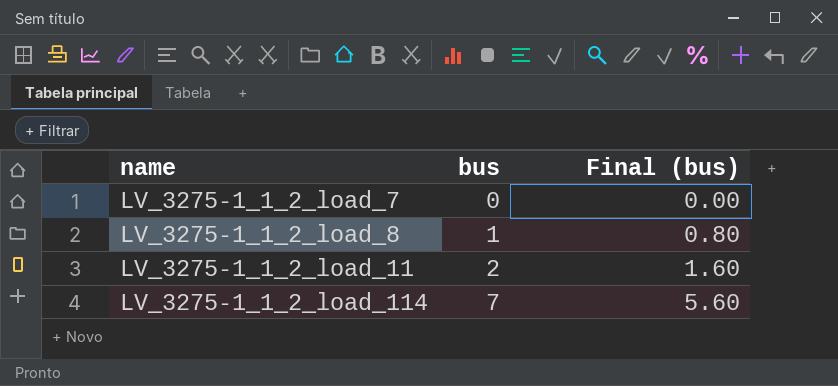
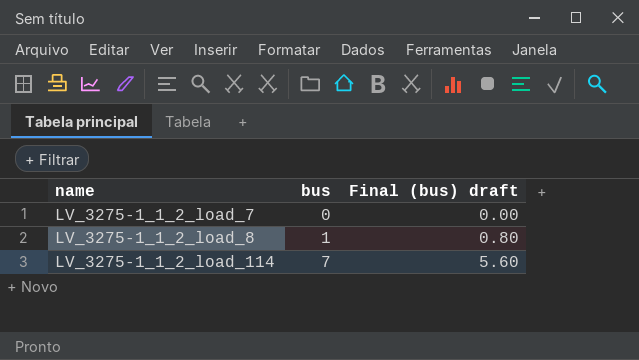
column name: Final (bus) -> Final (bus) draft
row LV_3275-1_1_2_load_11: 2 | 1.60 -> none

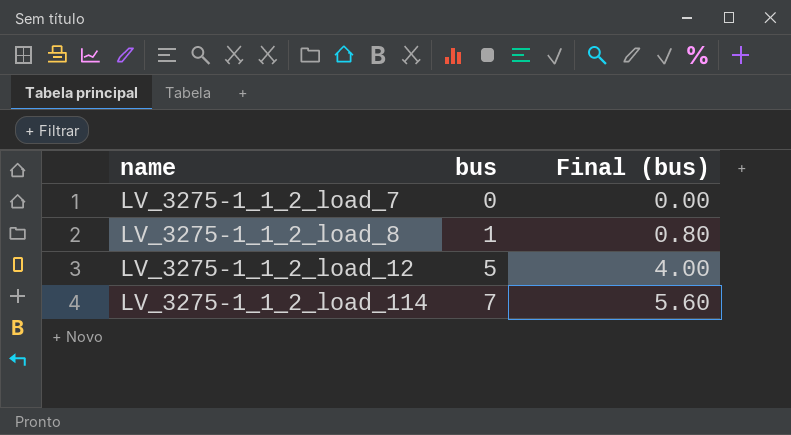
column name: Final (bus) draft -> Final (bus)
row LV_3275-1_1_2_load_12: none -> 5 | 4.00

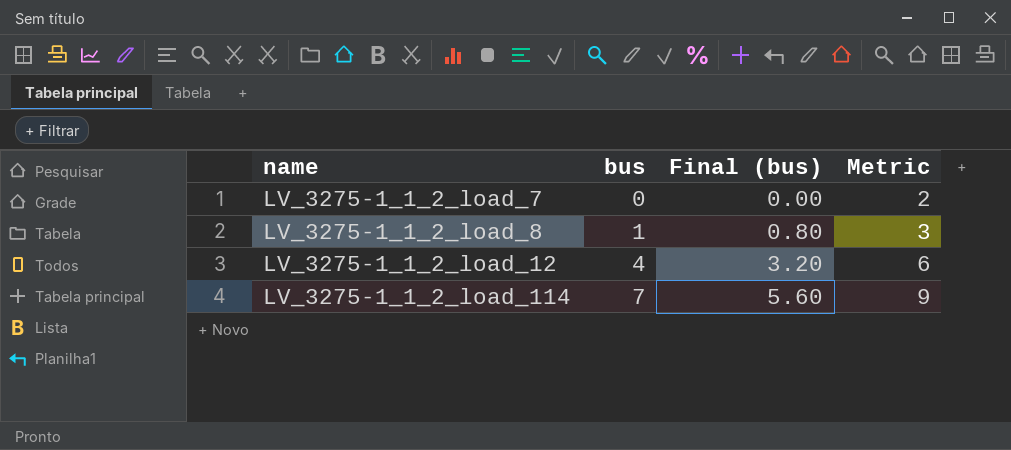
column Metric | formula: none -> [bus] + 2
LV_3275-1_1_2_load_12 | bus: 5 -> 4
LV_3275-1_1_2_load_12 | Final (bus): 4.00 -> 3.20

